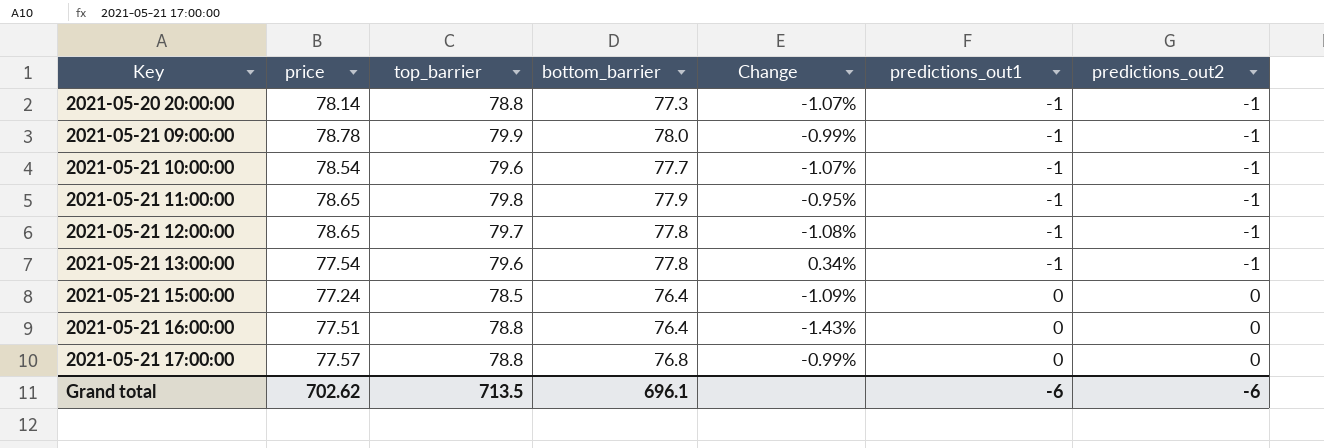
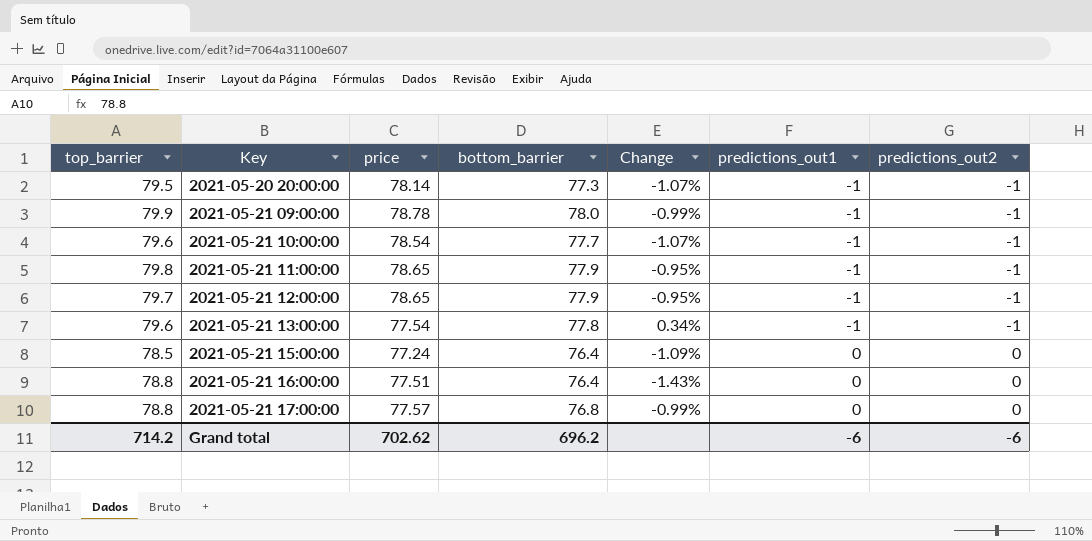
column top_barrier | position: 3 -> 1
2021-05-20 20:00:00 | top_barrier: 78.8 -> 79.5
2021-05-21 12:00:00 | bottom_barrier: 77.8 -> 77.9
2021-05-21 12:00:00 | Change: -1.08% -> -0.95%
Grand total | top_barrier: 713.5 -> 714.2
Grand total | bottom_barrier: 696.1 -> 696.2

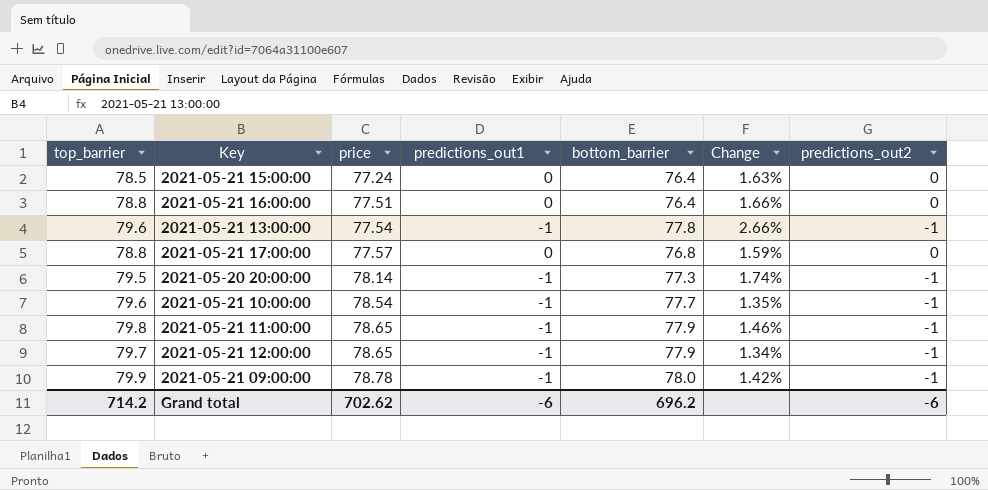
row order: Key ascending -> price ascending
column predictions_out1 | position: 6 -> 4
column Change | formula: ([bottom_barrier] - [price]) / [price] -> ([top_barrier] - [price]) / [price]

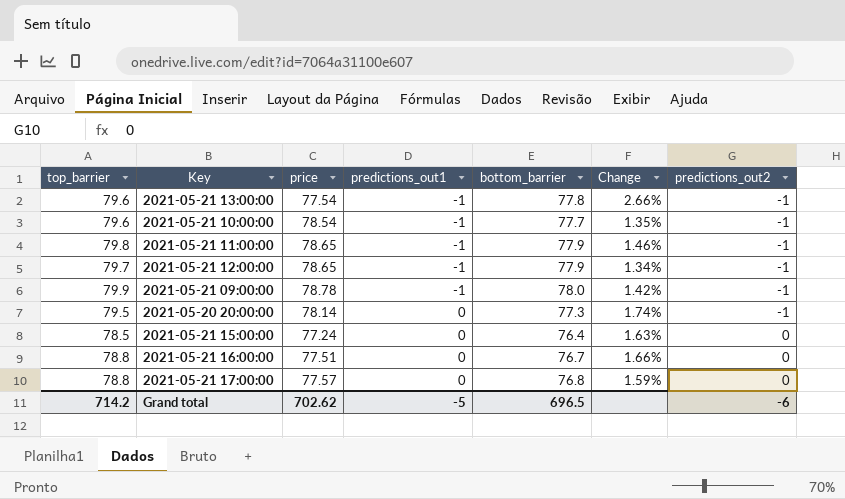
row order: price ascending -> predictions_out1 ascending
2021-05-20 20:00:00 | predictions_out1: -1 -> 0
2021-05-21 16:00:00 | bottom_barrier: 76.4 -> 76.7
Grand total | predictions_out1: -6 -> -5
Grand total | bottom_barrier: 696.2 -> 696.5

